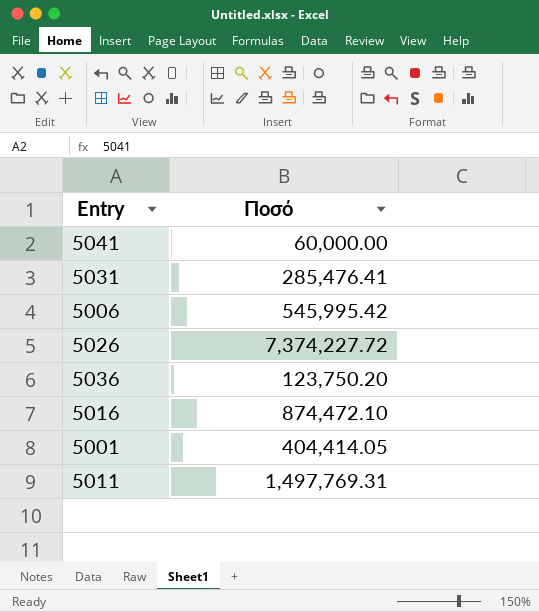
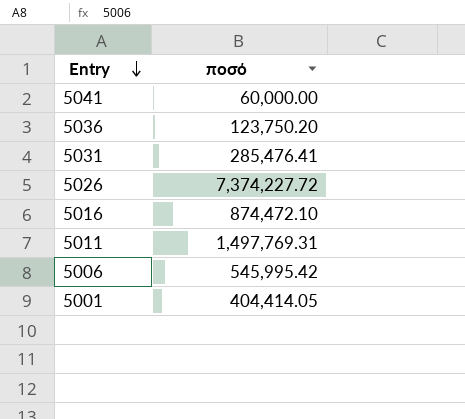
row order: none -> Entry descending
column name: Ποσό -> ποσό

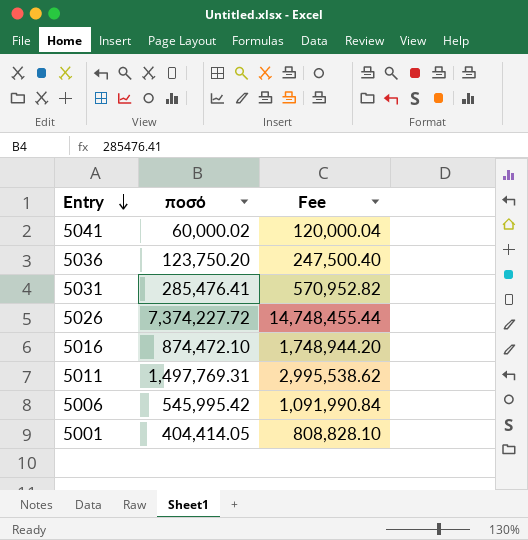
column Fee | formula: none -> [ποσό] * 2
5041 | ποσό: 60,000.00 -> 60,000.02

